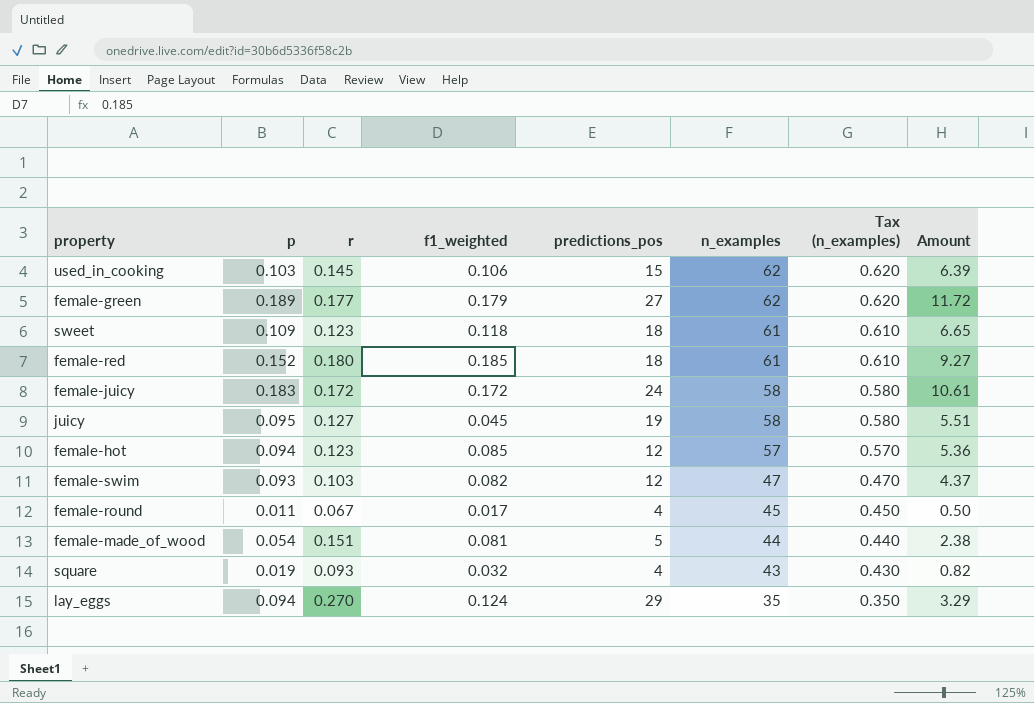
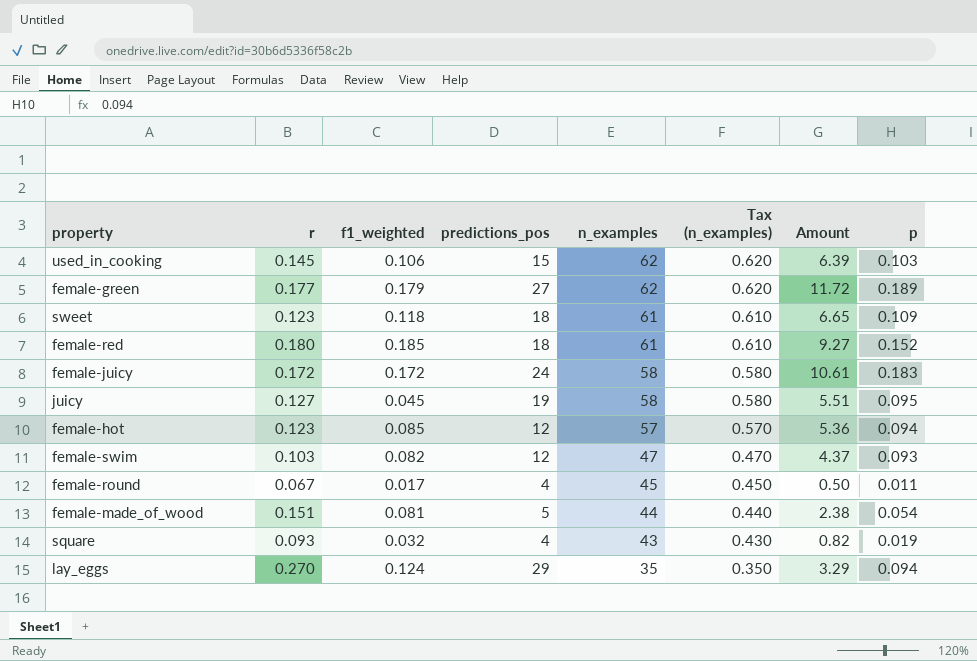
column p | position: 2 -> 8

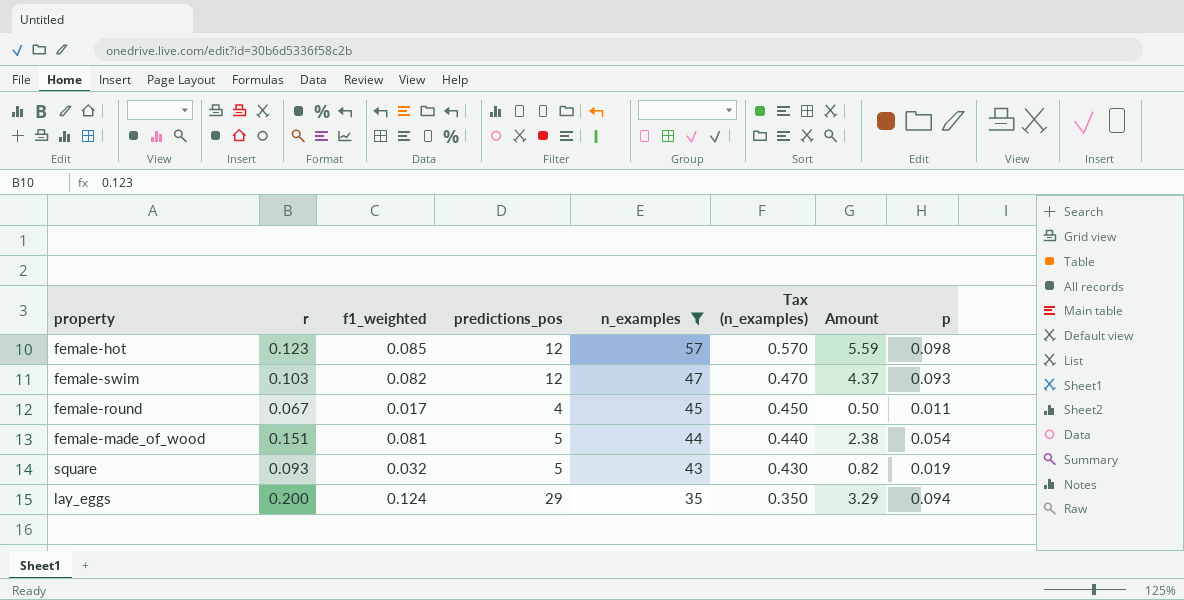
filter: none -> n_examples <= 57
female-hot | Amount: 5.36 -> 5.59
female-hot | p: 0.094 -> 0.098
square | predictions_pos: 4 -> 5
lay_eggs | r: 0.270 -> 0.200

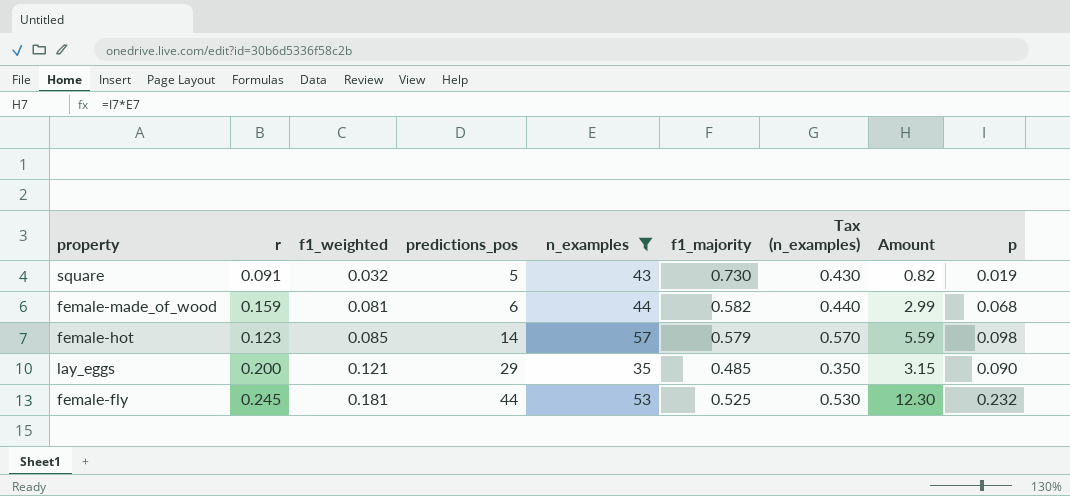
row order: n_examples descending -> f1_weighted ascending
column f1_majority | position: none -> 6
row female-swim: 0.103 | 0.082 | 12 | 47 | 0.470 | 4.37 | 0.093 -> none
row female-round: 0.067 | 0.017 | 4 | 45 | 0.450 | 0.50 | 0.011 -> none
square | r: 0.093 -> 0.091
female-made_of_wood | r: 0.151 -> 0.159
female-made_of_wood | predictions_pos: 5 -> 6
female-made_of_wood | Amount: 2.38 -> 2.99
female-made_of_wood | p: 0.054 -> 0.068
female-hot | predictions_pos: 12 -> 14
lay_eggs | f1_weighted: 0.124 -> 0.121
lay_eggs | Amount: 3.29 -> 3.15
lay_eggs | p: 0.094 -> 0.090
row female-fly: none -> 0.245 | 0.181 | 44 | 53 | 0.525 | 0.530 | 12.30 | 0.232

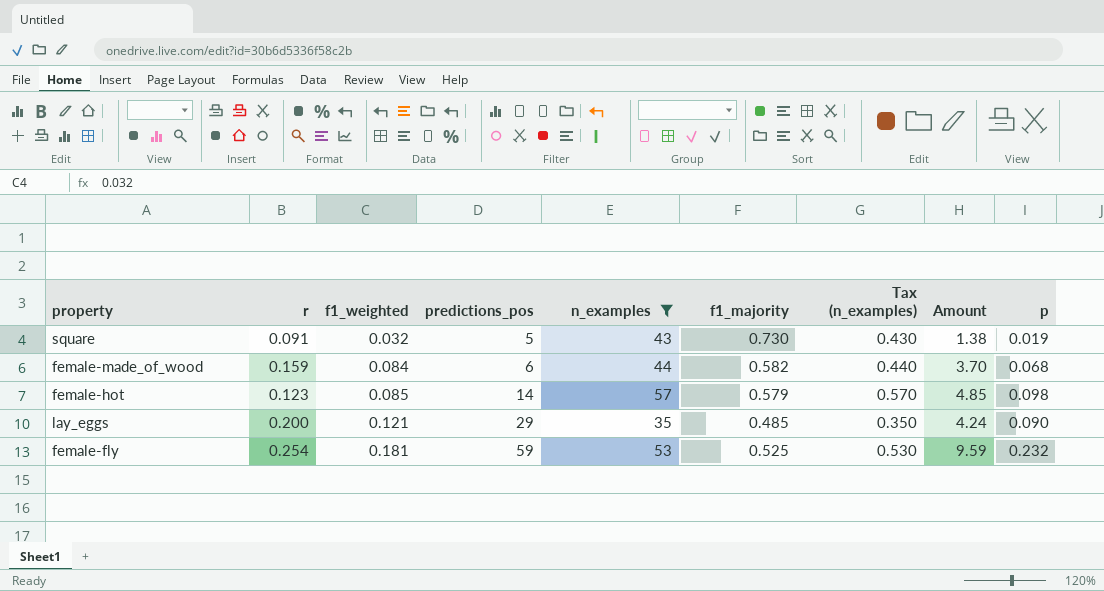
column Amount | formula: [n_examples] * [p] -> [f1_weighted] * [n_examples]
female-made_of_wood | f1_weighted: 0.081 -> 0.084
female-fly | r: 0.245 -> 0.254
female-fly | predictions_pos: 44 -> 59

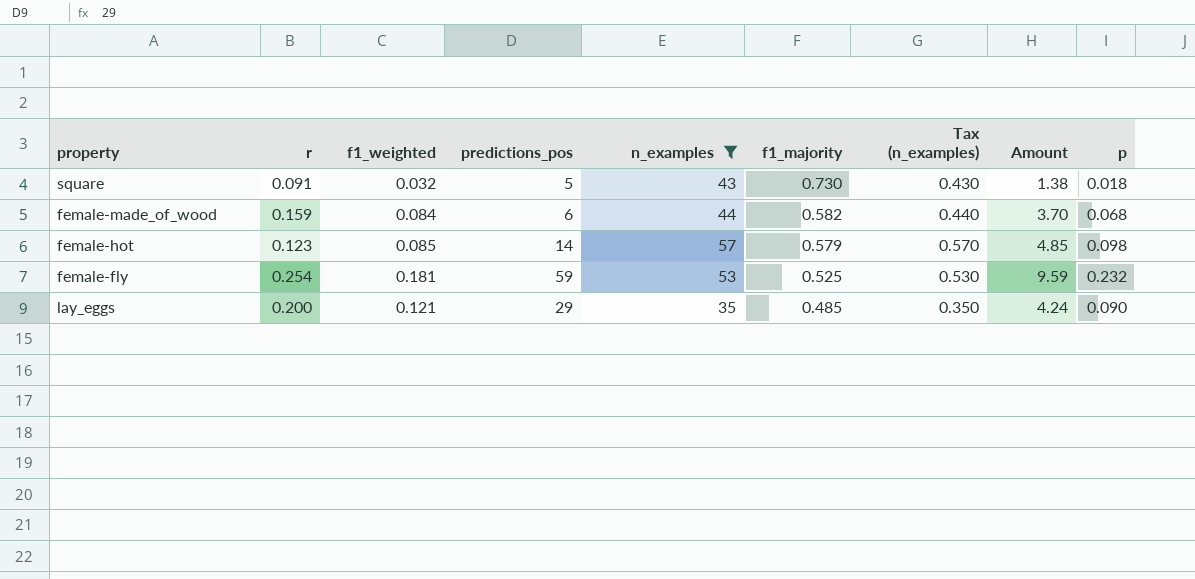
row order: f1_weighted ascending -> f1_majority descending
square | p: 0.019 -> 0.018

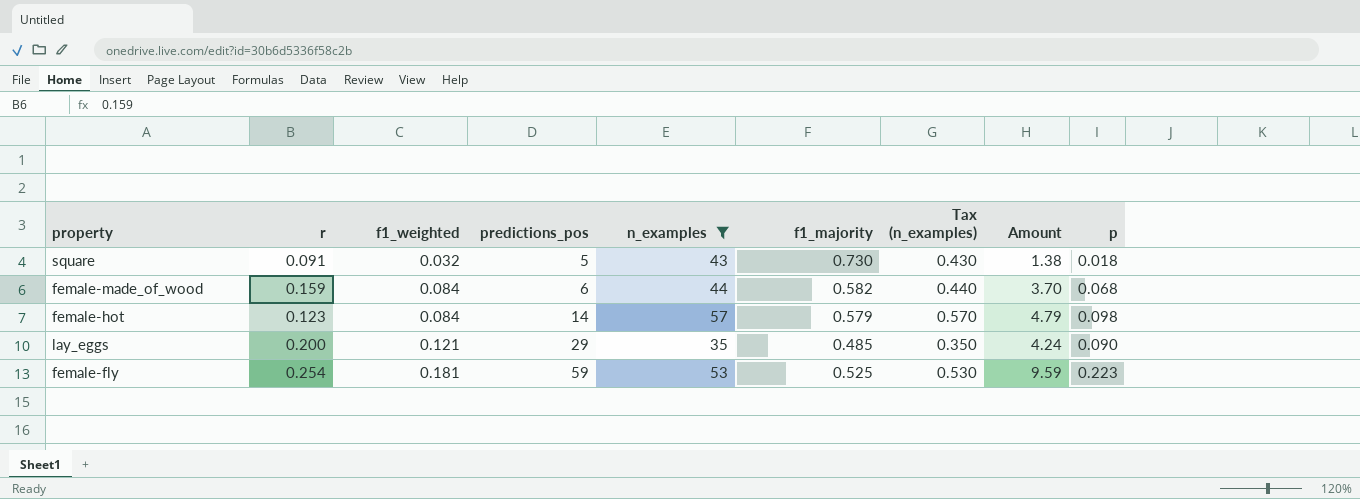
row order: f1_majority descending -> f1_weighted ascending
female-hot | f1_weighted: 0.085 -> 0.084
female-hot | Amount: 4.85 -> 4.79
female-fly | p: 0.232 -> 0.223

